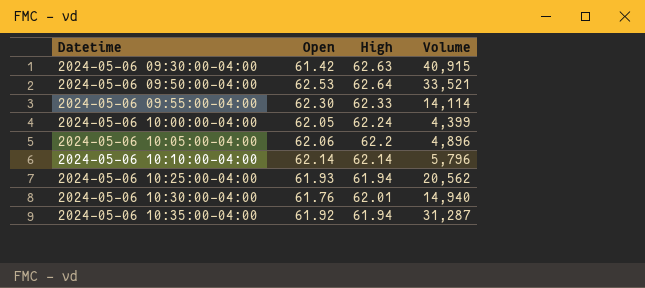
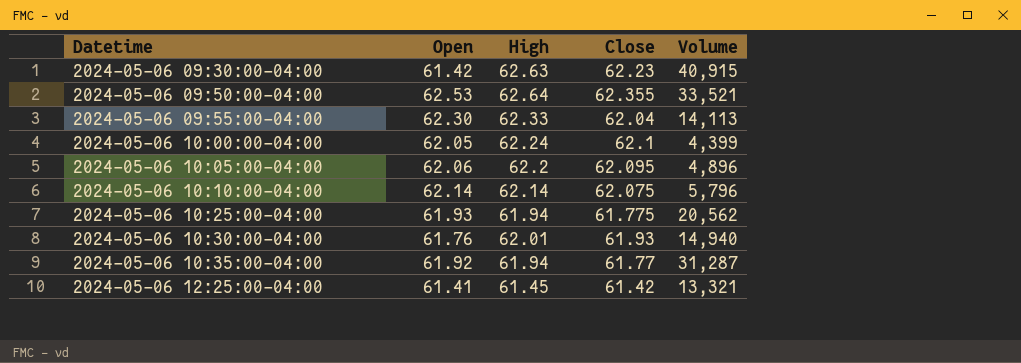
column Close | position: none -> 4
2024-05-06 09:55:00-04:00 | Volume: 14,114 -> 14,113
row 2024-05-06 12:25:00-04:00: none -> 61.41 | 61.45 | 61.42 | 13,321

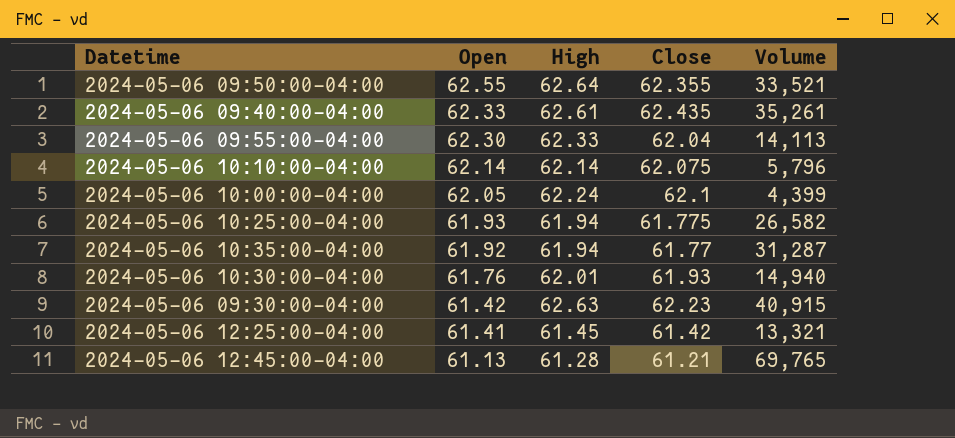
row order: Datetime ascending -> Open descending
row 2024-05-06 10:05:00-04:00: 62.06 | 62.2 | 62.095 | 4,896 -> none
2024-05-06 09:50:00-04:00 | Open: 62.53 -> 62.55
row 2024-05-06 09:40:00-04:00: none -> 62.33 | 62.61 | 62.435 | 35,261
2024-05-06 10:25:00-04:00 | Volume: 20,562 -> 26,582
row 2024-05-06 12:45:00-04:00: none -> 61.13 | 61.28 | 61.21 | 69,765

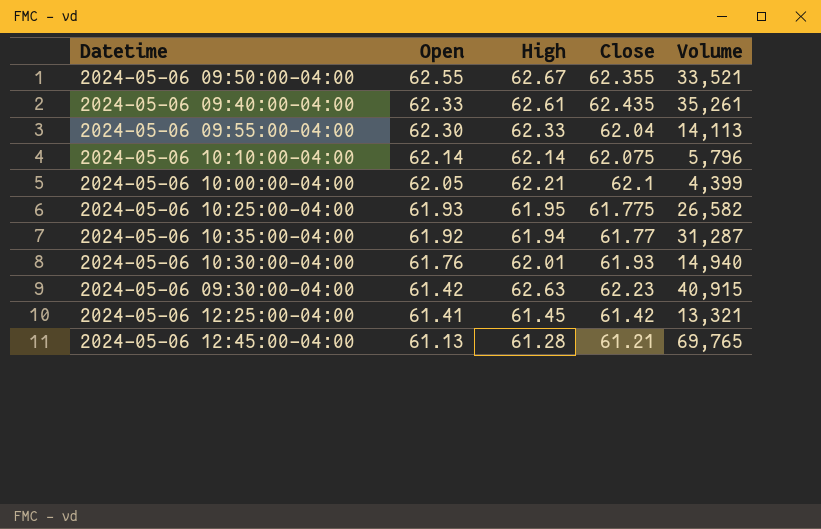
2024-05-06 09:50:00-04:00 | High: 62.64 -> 62.67
2024-05-06 10:00:00-04:00 | High: 62.24 -> 62.21
2024-05-06 10:25:00-04:00 | High: 61.94 -> 61.95

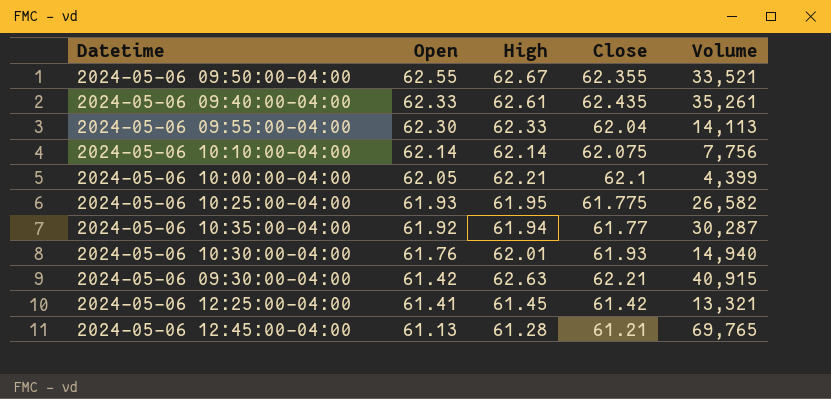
2024-05-06 10:10:00-04:00 | Volume: 5,796 -> 7,756
2024-05-06 10:35:00-04:00 | Volume: 31,287 -> 30,287
2024-05-06 09:30:00-04:00 | Close: 62.23 -> 62.21

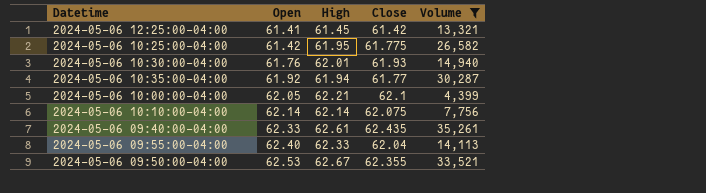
filter: none -> Volume <= 35,261
row order: Open descending -> Open ascending
2024-05-06 10:25:00-04:00 | Open: 61.93 -> 61.42
2024-05-06 09:55:00-04:00 | Open: 62.30 -> 62.40
2024-05-06 09:50:00-04:00 | Open: 62.55 -> 62.53

